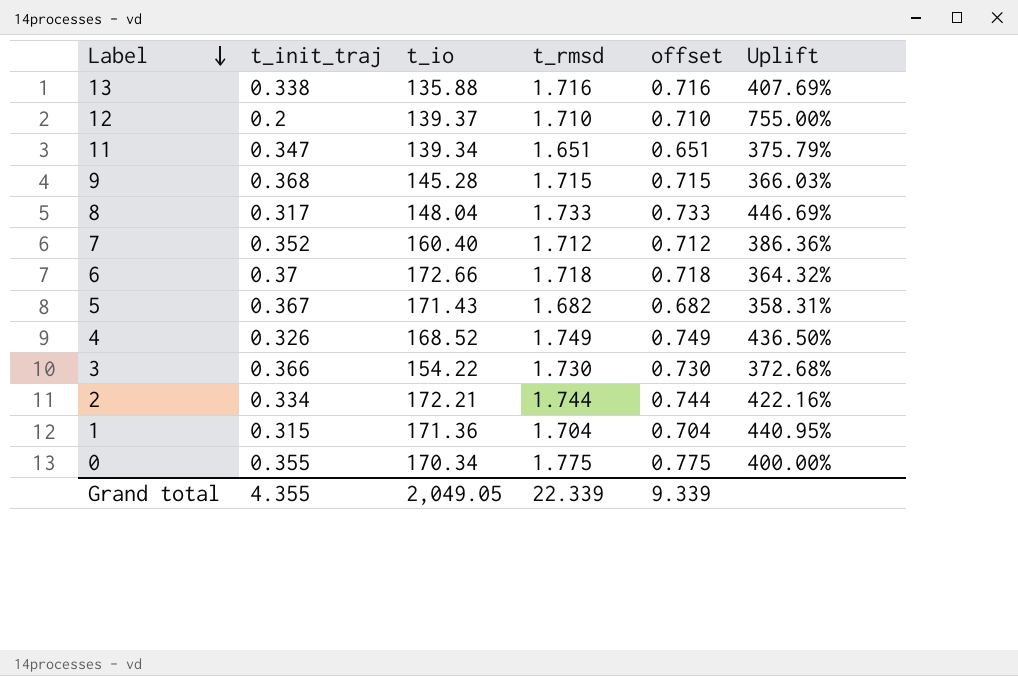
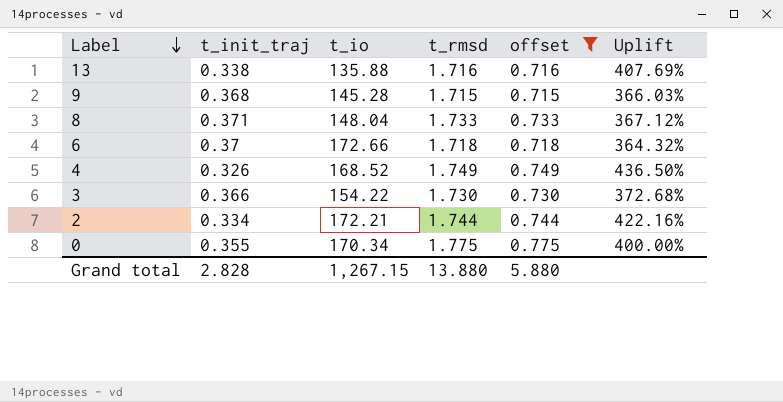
filter: none -> offset >= 0.715
8 | t_init_traj: 0.317 -> 0.371
8 | Uplift: 446.69% -> 367.12%
Grand total | t_init_traj: 4.355 -> 2.828
Grand total | t_io: 2,049.05 -> 1,267.15
Grand total | t_rmsd: 22.339 -> 13.880
Grand total | offset: 9.339 -> 5.880

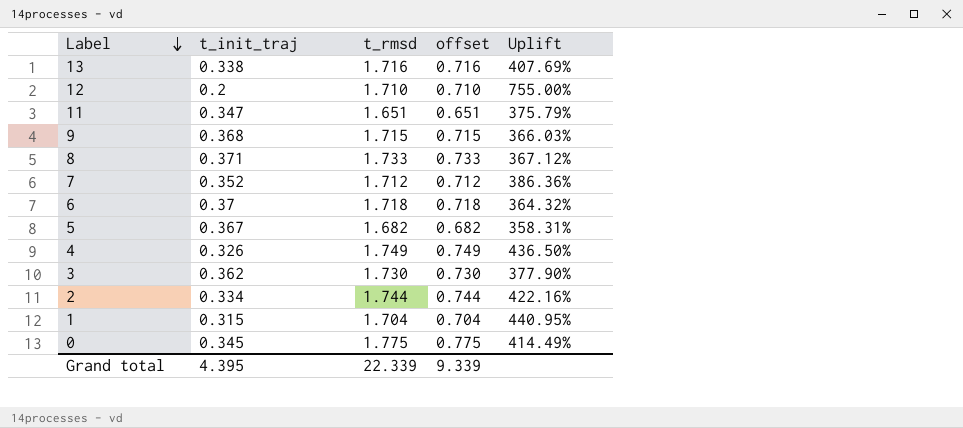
filter: offset >= 0.715 -> none
column t_io | position: 3 -> none
3 | t_init_traj: 0.366 -> 0.362
3 | Uplift: 372.68% -> 377.90%
0 | t_init_traj: 0.355 -> 0.345
0 | Uplift: 400.00% -> 414.49%
Grand total | t_init_traj: 2.828 -> 4.395
Grand total | t_rmsd: 13.880 -> 22.339
Grand total | offset: 5.880 -> 9.339

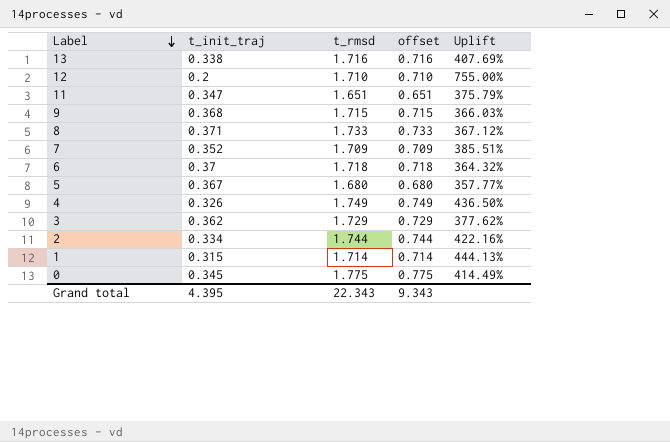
7 | t_rmsd: 1.712 -> 1.709
7 | offset: 0.712 -> 0.709
7 | Uplift: 386.36% -> 385.51%
5 | t_rmsd: 1.682 -> 1.680
5 | offset: 0.682 -> 0.680
5 | Uplift: 358.31% -> 357.77%
3 | t_rmsd: 1.730 -> 1.729
3 | offset: 0.730 -> 0.729
3 | Uplift: 377.90% -> 377.62%
1 | t_rmsd: 1.704 -> 1.714
1 | offset: 0.704 -> 0.714
1 | Uplift: 440.95% -> 444.13%
Grand total | t_rmsd: 22.339 -> 22.343
Grand total | offset: 9.339 -> 9.343

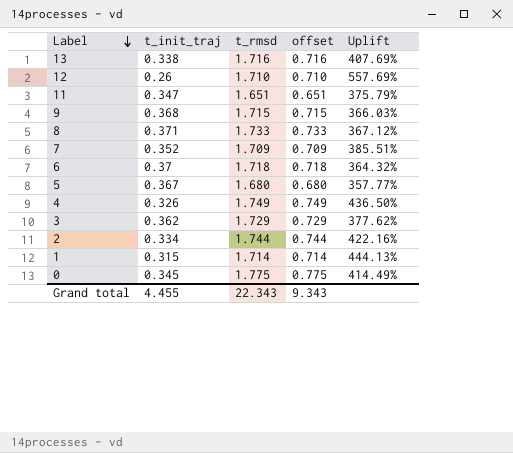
12 | t_init_traj: 0.2 -> 0.26
12 | Uplift: 755.00% -> 557.69%
Grand total | t_init_traj: 4.395 -> 4.455

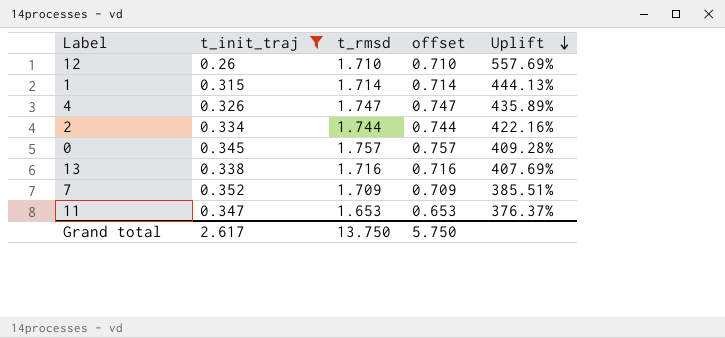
filter: none -> t_init_traj <= 0.352
row order: Label descending -> Uplift descending
4 | t_rmsd: 1.749 -> 1.747
4 | offset: 0.749 -> 0.747
4 | Uplift: 436.50% -> 435.89%
0 | t_rmsd: 1.775 -> 1.757
0 | offset: 0.775 -> 0.757
0 | Uplift: 414.49% -> 409.28%
11 | t_rmsd: 1.651 -> 1.653
11 | offset: 0.651 -> 0.653
11 | Uplift: 375.79% -> 376.37%
Grand total | t_init_traj: 4.455 -> 2.617
Grand total | t_rmsd: 22.343 -> 13.750
Grand total | offset: 9.343 -> 5.750

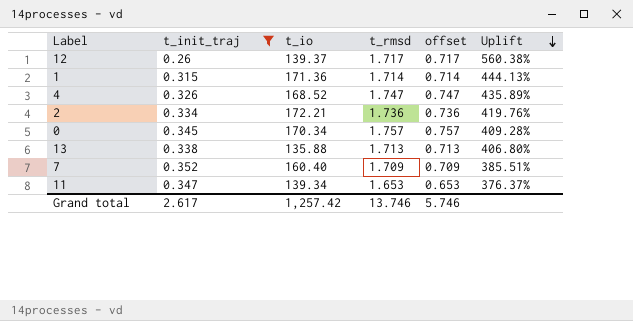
column t_io | position: none -> 3
12 | t_rmsd: 1.710 -> 1.717
12 | offset: 0.710 -> 0.717
12 | Uplift: 557.69% -> 560.38%
2 | t_rmsd: 1.744 -> 1.736
2 | offset: 0.744 -> 0.736
2 | Uplift: 422.16% -> 419.76%
13 | t_rmsd: 1.716 -> 1.713
13 | offset: 0.716 -> 0.713
13 | Uplift: 407.69% -> 406.80%
Grand total | t_rmsd: 13.750 -> 13.746
Grand total | offset: 5.750 -> 5.746

